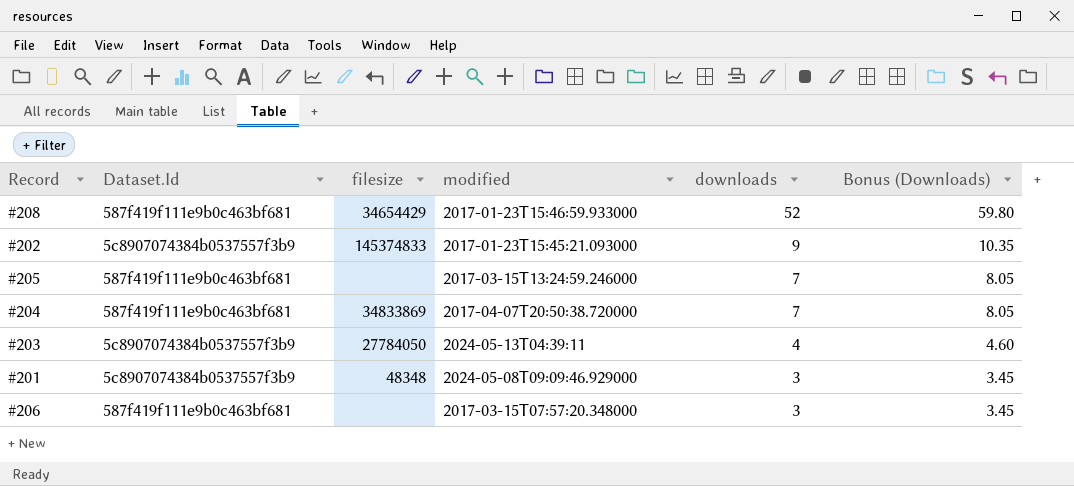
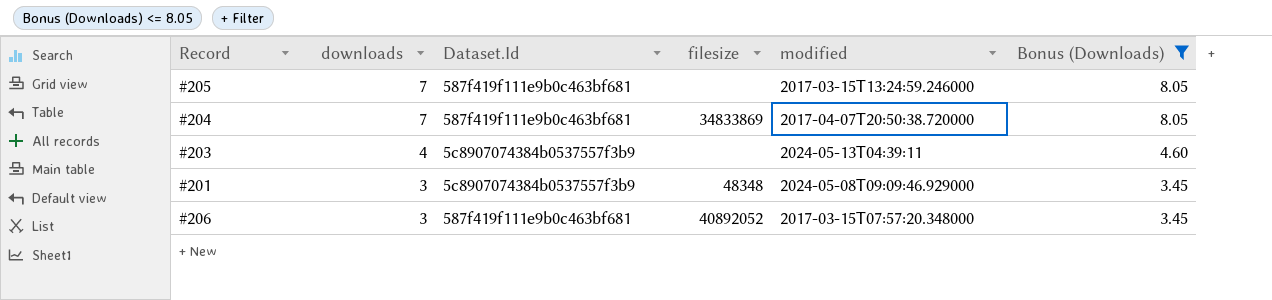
filter: none -> Bonus (Downloads) <= 8.05
column downloads | position: 5 -> 2
#203 | filesize: 27784050 -> none
#206 | filesize: none -> 40892052

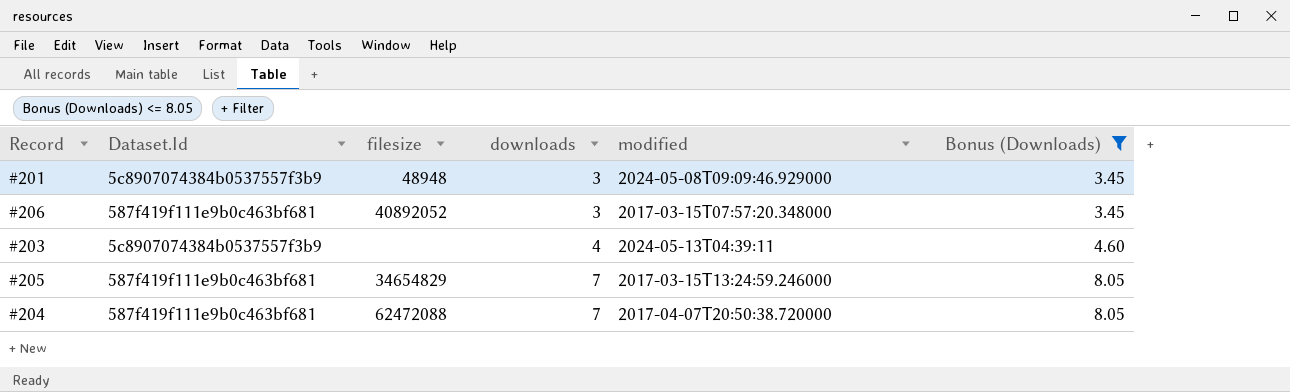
row order: downloads descending -> downloads ascending
column downloads | position: 2 -> 4
#201 | filesize: 48348 -> 48948
#205 | filesize: none -> 34654829
#204 | filesize: 34833869 -> 62472088

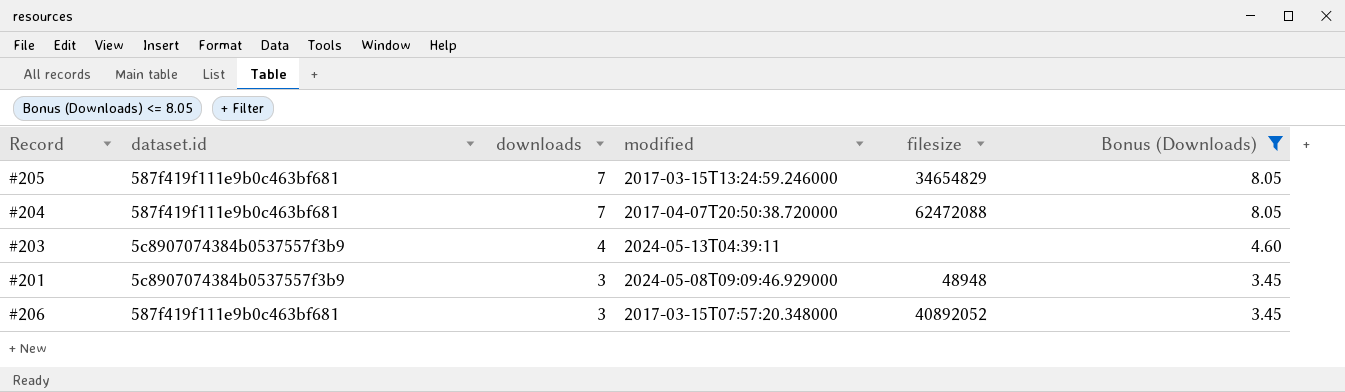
row order: downloads ascending -> downloads descending
column name: Dataset.Id -> dataset.id
column filesize | position: 3 -> 5

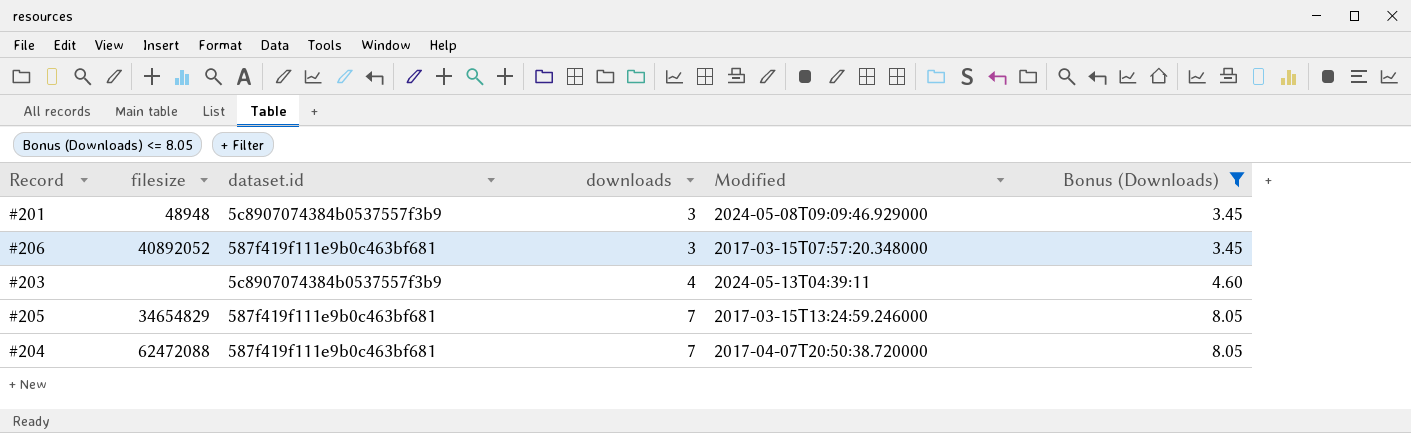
row order: downloads descending -> downloads ascending
column filesize | position: 5 -> 2
column name: modified -> Modified

